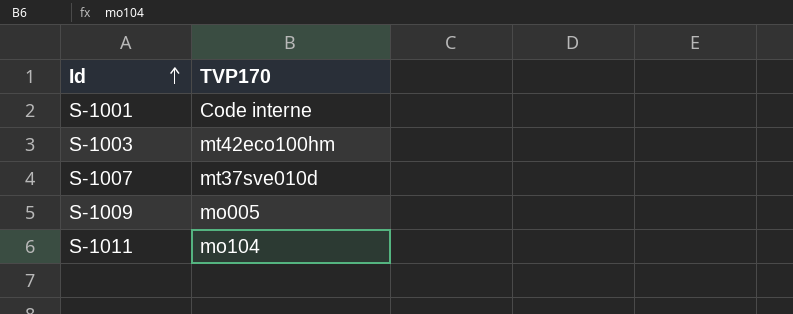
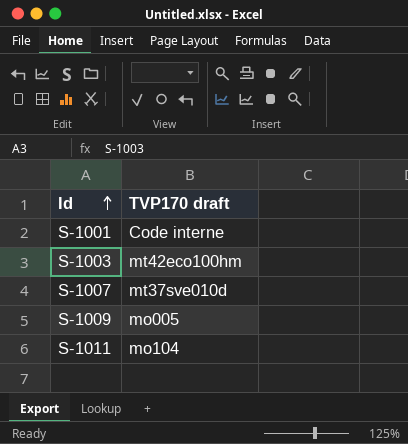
column name: TVP170 -> TVP170 draft

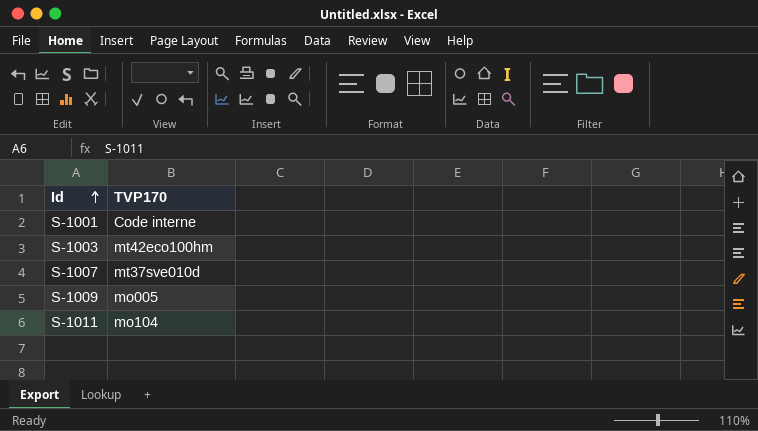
column name: TVP170 draft -> TVP170

